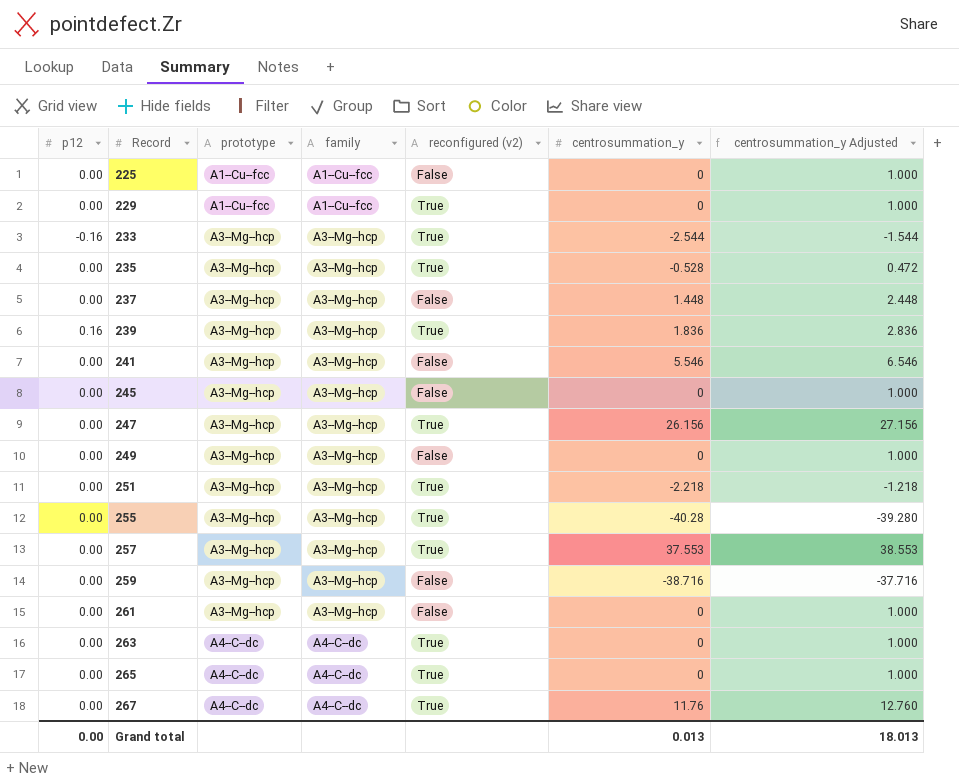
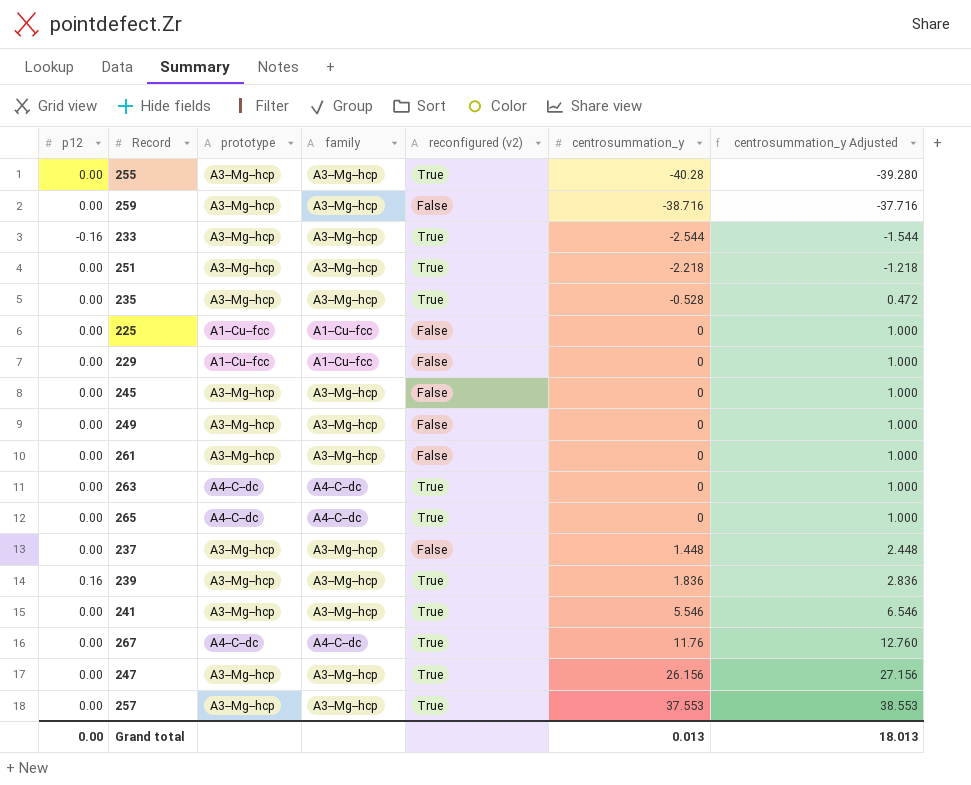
row order: Record ascending -> centrosummation_y ascending
229 | reconfigured (v2): True -> False
241 | reconfigured (v2): False -> True

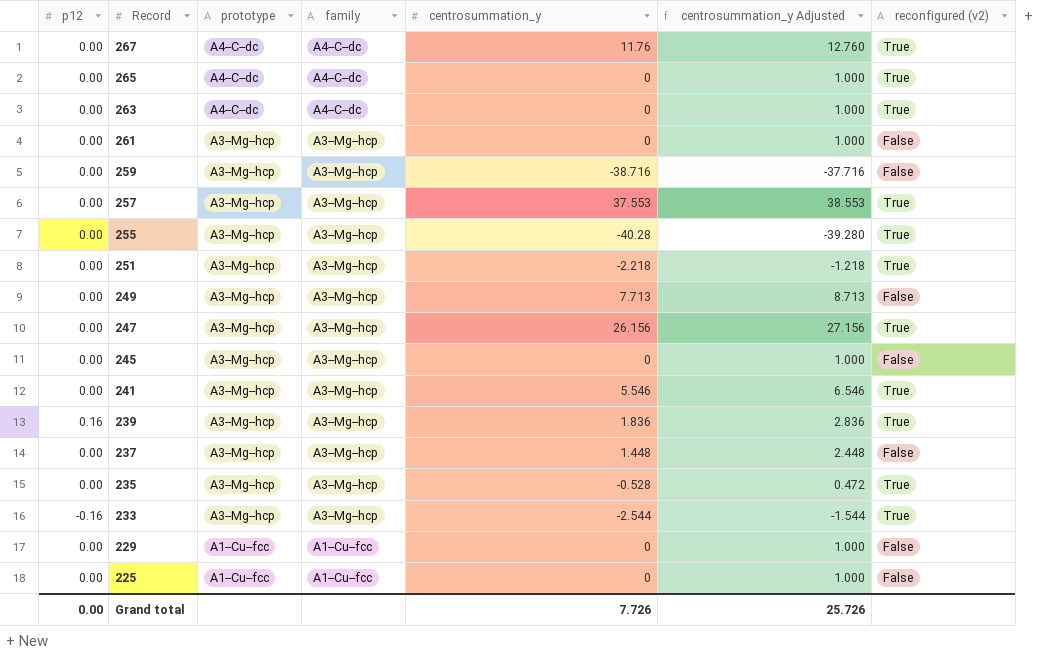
row order: centrosummation_y ascending -> Record descending
column reconfigured (v2) | position: 5 -> 7
249 | centrosummation_y: 0 -> 7.713
249 | centrosummation_y Adjusted: 1.000 -> 8.713
Grand total | centrosummation_y: 0.013 -> 7.726
Grand total | centrosummation_y Adjusted: 18.013 -> 25.726

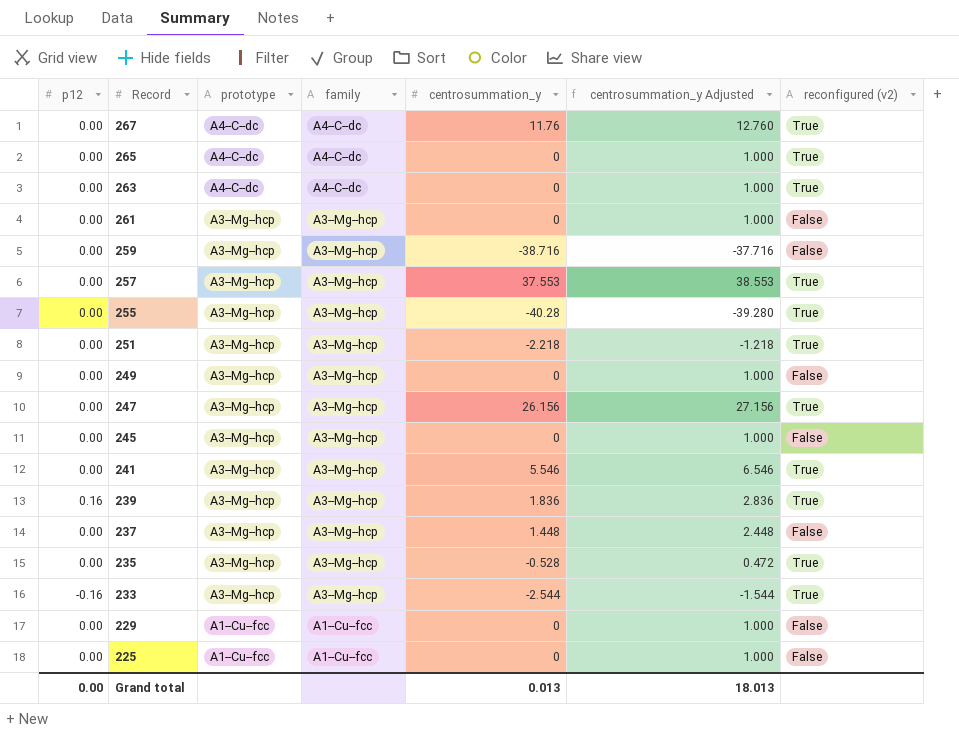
249 | centrosummation_y: 7.713 -> 0
249 | centrosummation_y Adjusted: 8.713 -> 1.000
Grand total | centrosummation_y: 7.726 -> 0.013
Grand total | centrosummation_y Adjusted: 25.726 -> 18.013

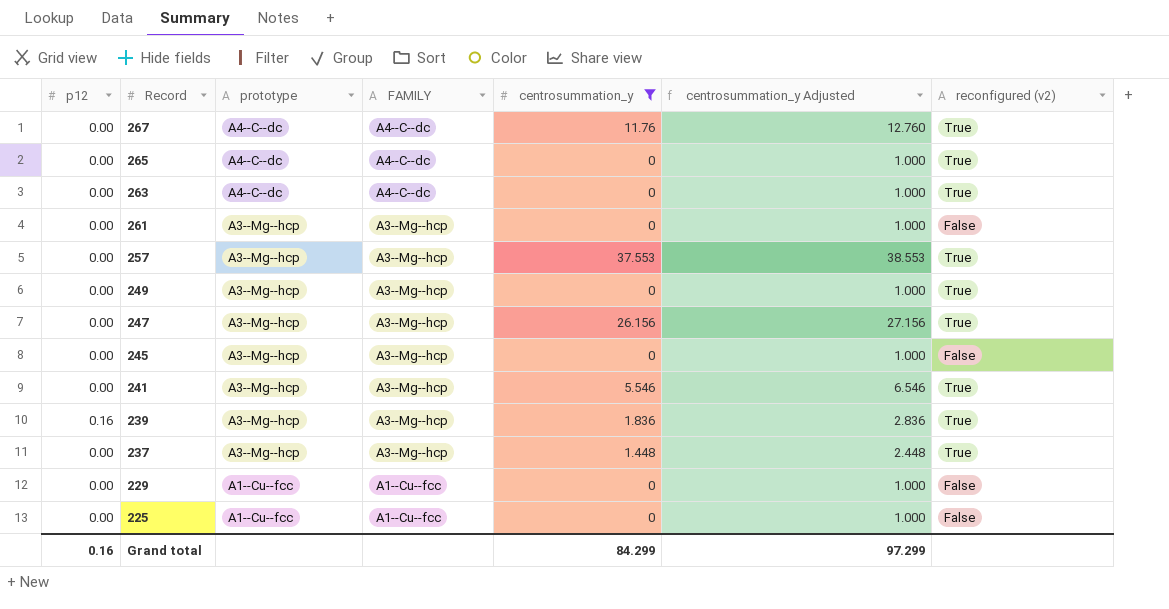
filter: none -> centrosummation_y >= 0
column name: family -> FAMILY
249 | reconfigured (v2): False -> True
237 | reconfigured (v2): False -> True
Grand total | p12: 0.00 -> 0.16
Grand total | centrosummation_y: 0.013 -> 84.299
Grand total | centrosummation_y Adjusted: 18.013 -> 97.299

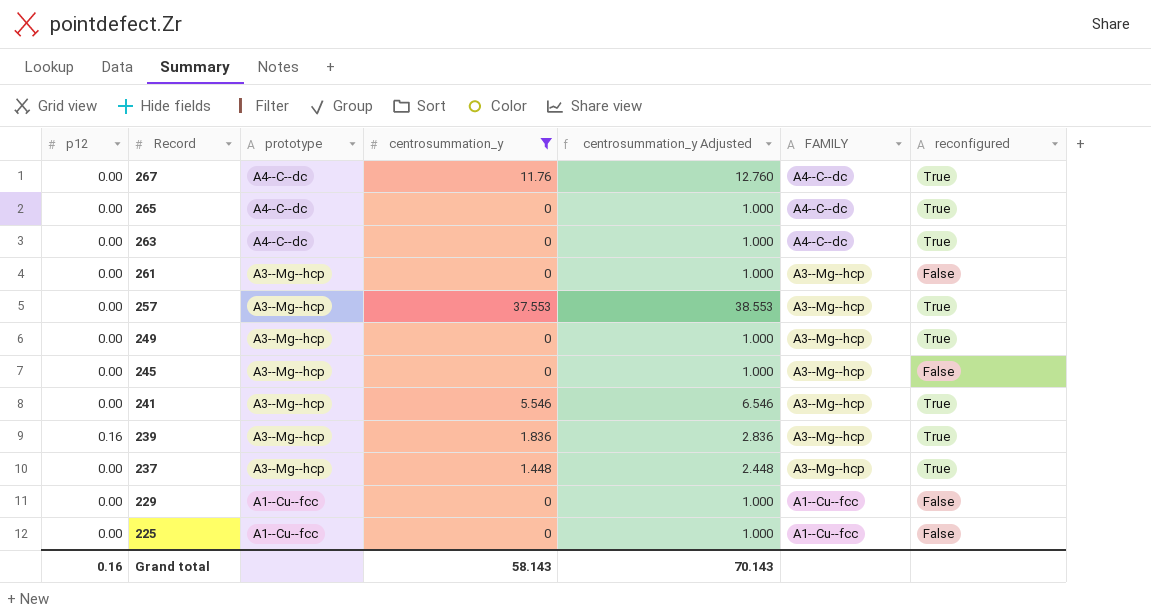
column FAMILY | position: 4 -> 6
column name: reconfigured (v2) -> reconfigured
row 247: 0.00 | A3--Mg--hcp | A3--Mg--hcp | 26.156 | 27.156 | True -> none
Grand total | centrosummation_y: 84.299 -> 58.143
Grand total | centrosummation_y Adjusted: 97.299 -> 70.143

